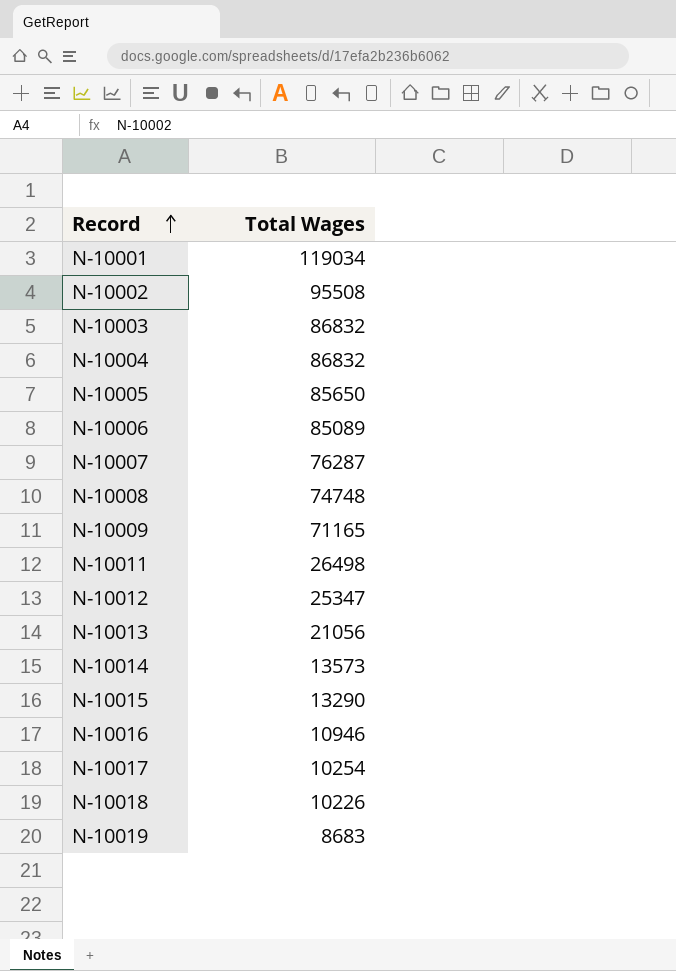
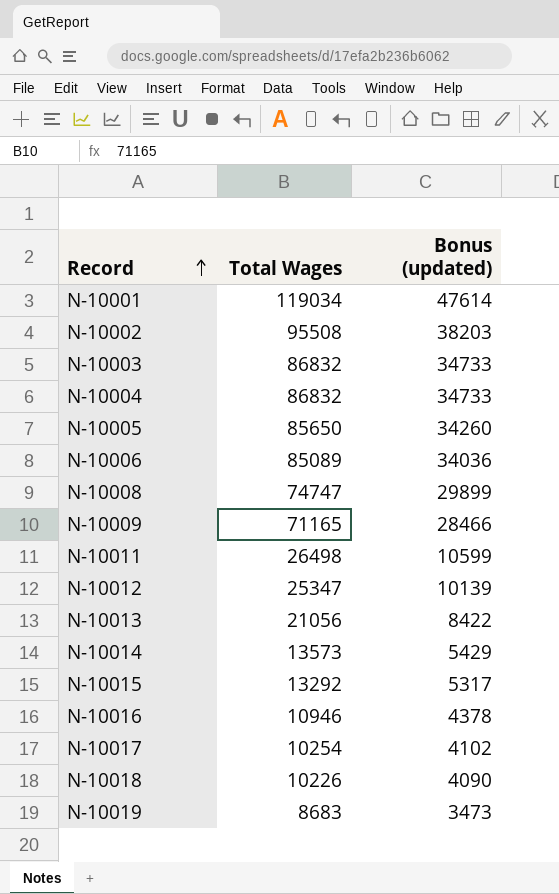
column Bonus (updated) | formula: none -> [Total Wages] * 0.4
row N-10007: 76287 -> none
N-10008 | Total Wages: 74748 -> 74747
N-10015 | Total Wages: 13290 -> 13292

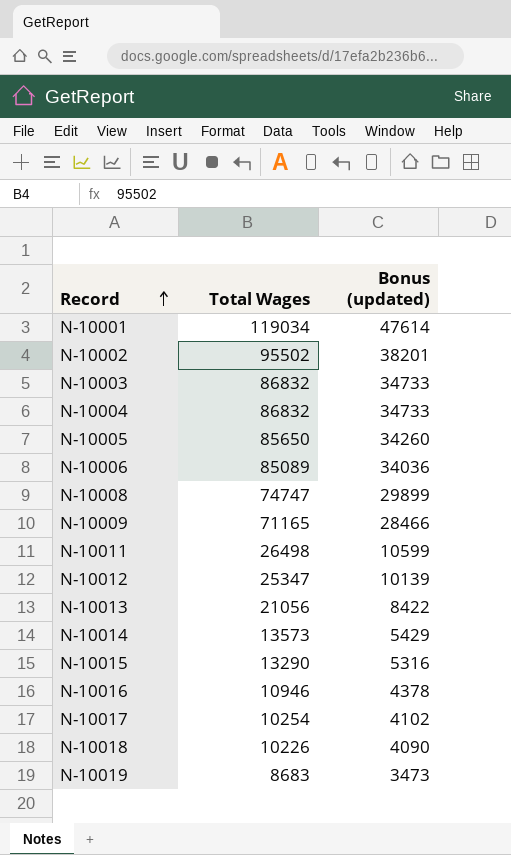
N-10002 | Total Wages: 95508 -> 95502
N-10002 | Bonus (updated): 38203 -> 38201
N-10015 | Total Wages: 13292 -> 13290
N-10015 | Bonus (updated): 5317 -> 5316

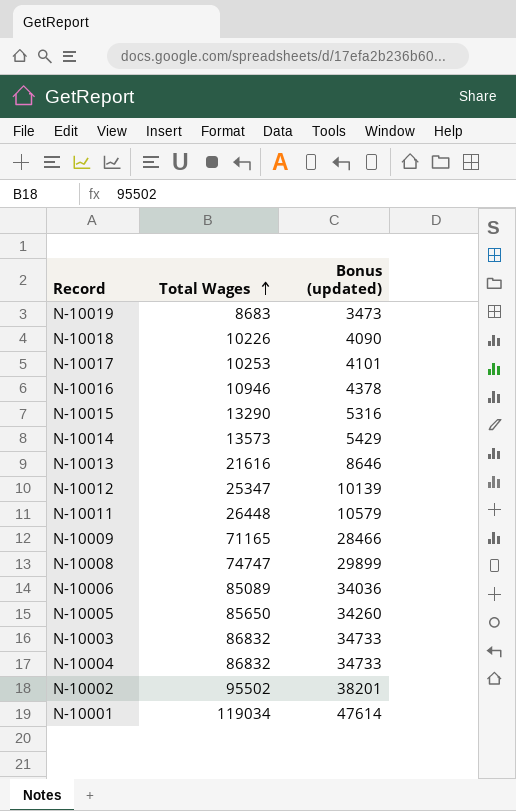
row order: Record ascending -> Total Wages ascending
N-10017 | Total Wages: 10254 -> 10253
N-10017 | Bonus (updated): 4102 -> 4101
N-10013 | Total Wages: 21056 -> 21616
N-10013 | Bonus (updated): 8422 -> 8646
N-10011 | Total Wages: 26498 -> 26448
N-10011 | Bonus (updated): 10599 -> 10579

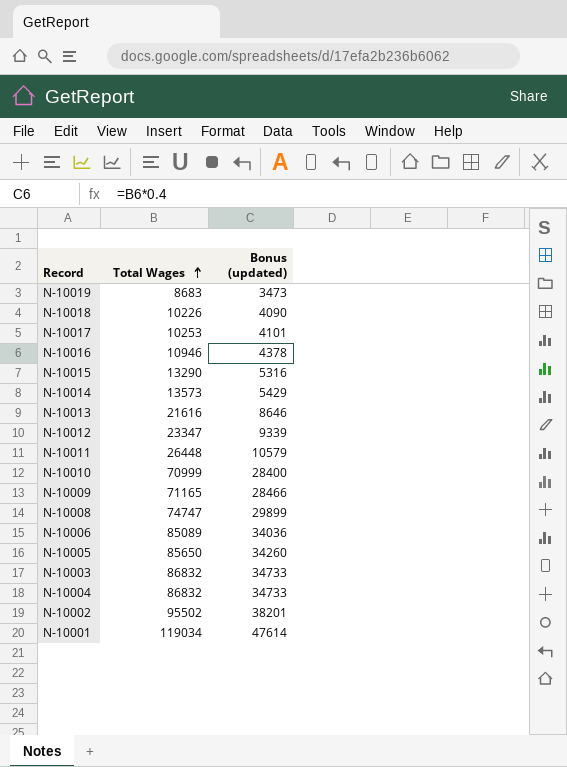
N-10012 | Total Wages: 25347 -> 23347
N-10012 | Bonus (updated): 10139 -> 9339
row N-10010: none -> 70999 | 28400

